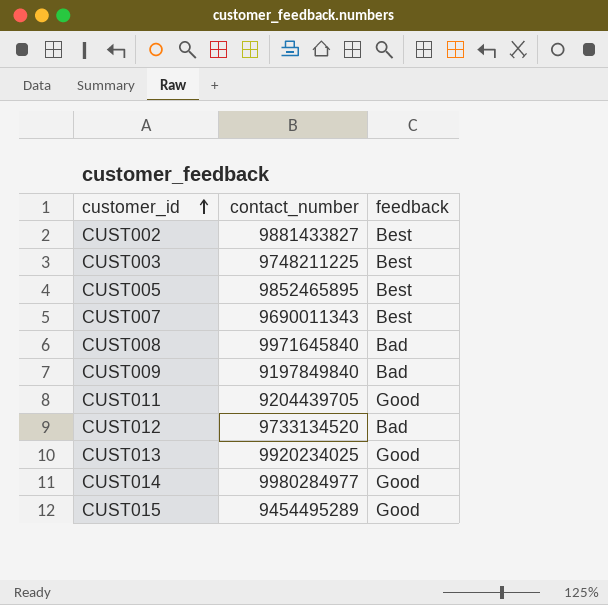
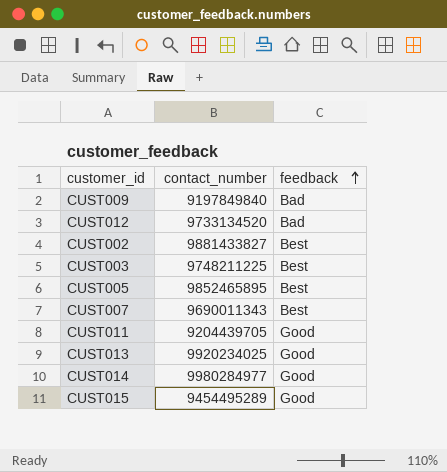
row order: customer_id ascending -> feedback ascending
row CUST008: 9971645840 | Bad -> none

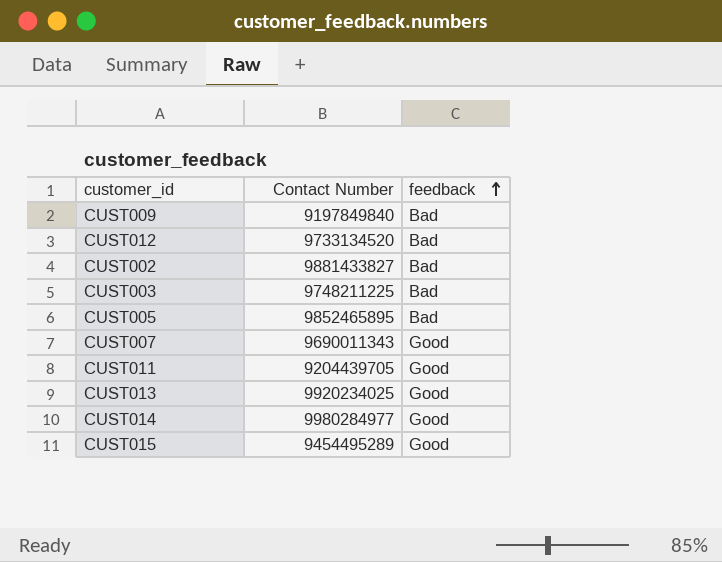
column name: contact_number -> Contact Number
CUST002 | feedback: Best -> Bad
CUST003 | feedback: Best -> Bad
CUST005 | feedback: Best -> Bad
CUST007 | feedback: Best -> Good

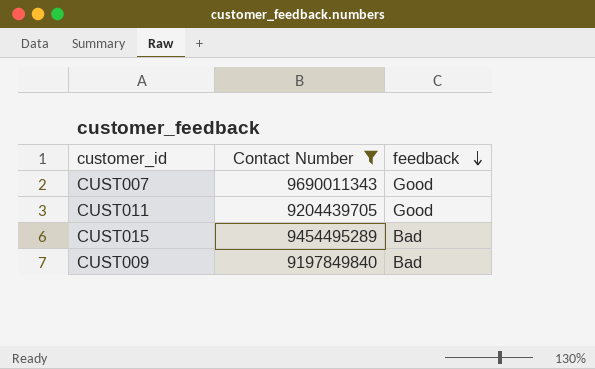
filter: none -> Contact Number <= 9690011343
row order: feedback ascending -> feedback descending
CUST015 | feedback: Good -> Bad

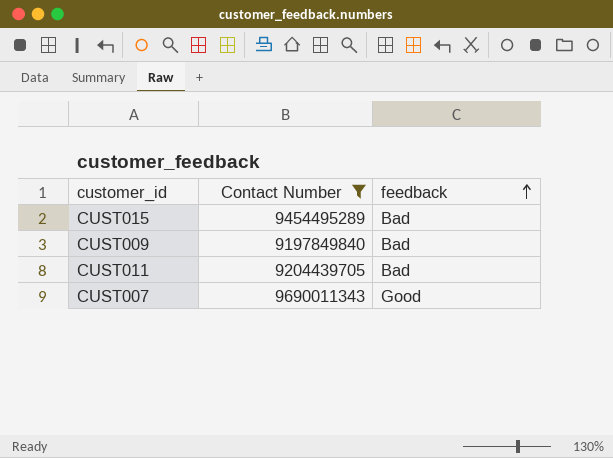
row order: feedback descending -> feedback ascending
CUST011 | feedback: Good -> Bad

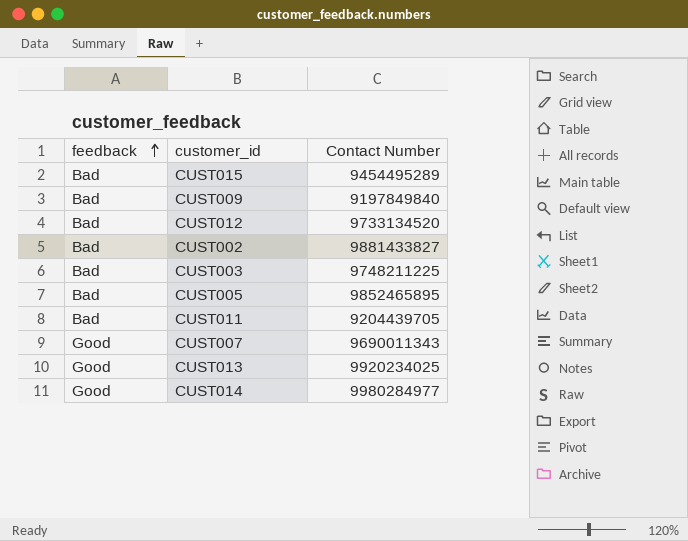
filter: Contact Number <= 9690011343 -> none
column feedback | position: 3 -> 1

